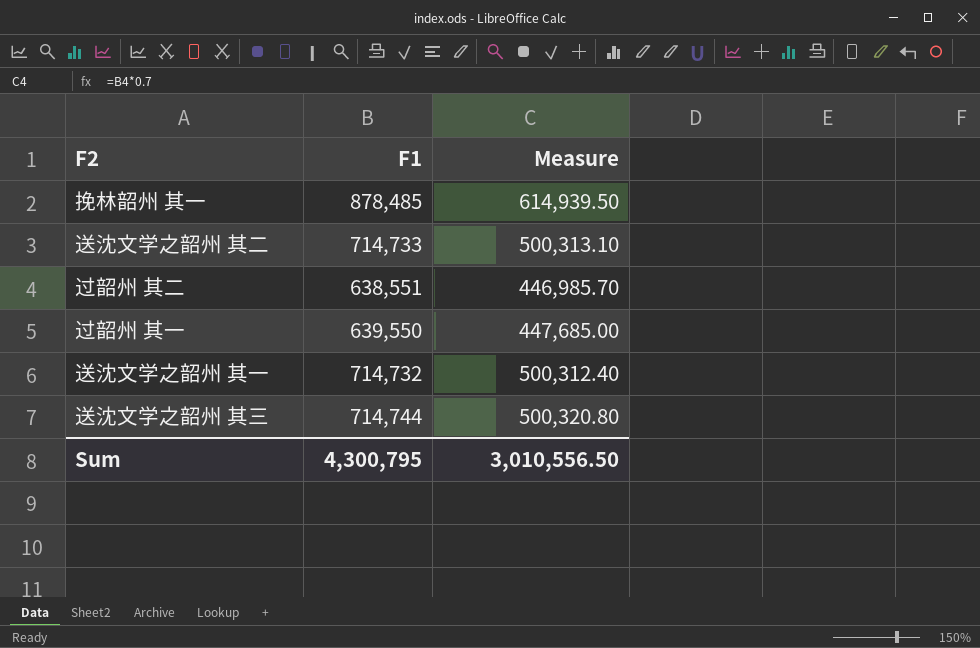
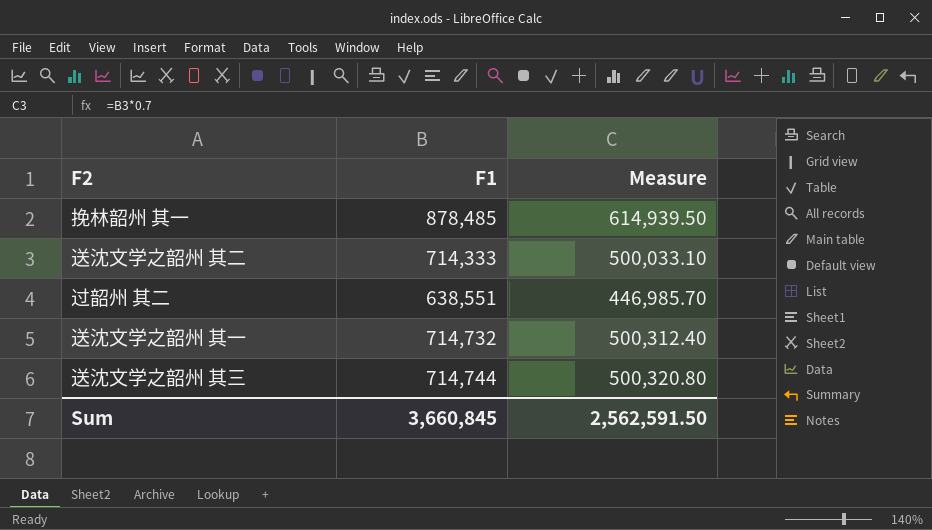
row 过韶州 其一: 639,550 | 447,685.00 -> none
送沈文学之韶州 其二 | F1: 714,733 -> 714,333
送沈文学之韶州 其二 | Measure: 500,313.10 -> 500,033.10
Sum | F1: 4,300,795 -> 3,660,845
Sum | Measure: 3,010,556.50 -> 2,562,591.50

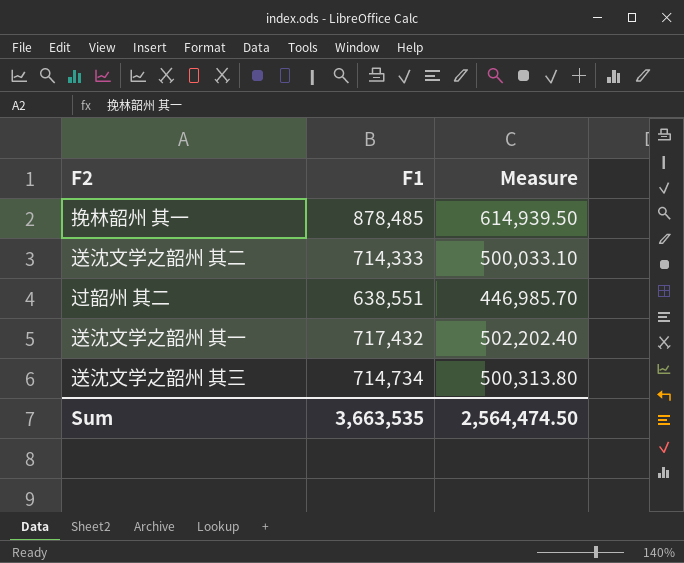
送沈文学之韶州 其一 | F1: 714,732 -> 717,432
送沈文学之韶州 其一 | Measure: 500,312.40 -> 502,202.40
送沈文学之韶州 其三 | F1: 714,744 -> 714,734
送沈文学之韶州 其三 | Measure: 500,320.80 -> 500,313.80
Sum | F1: 3,660,845 -> 3,663,535
Sum | Measure: 2,562,591.50 -> 2,564,474.50

